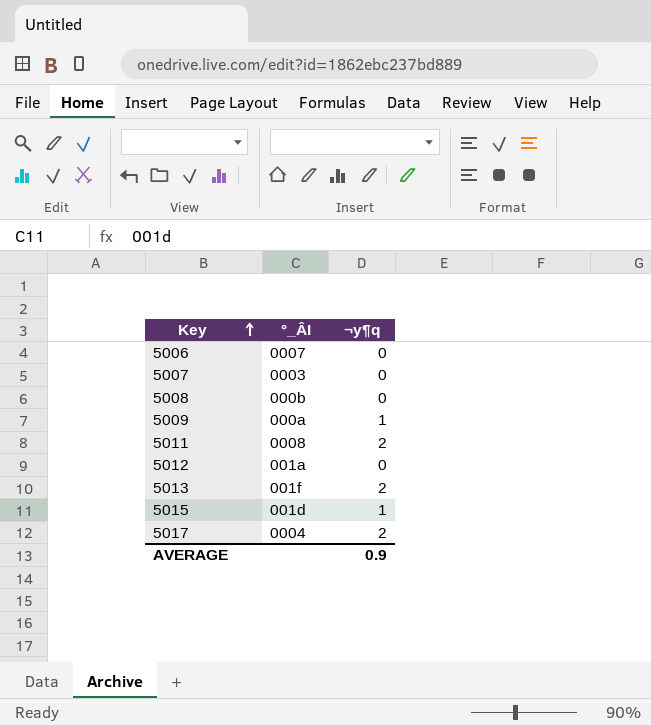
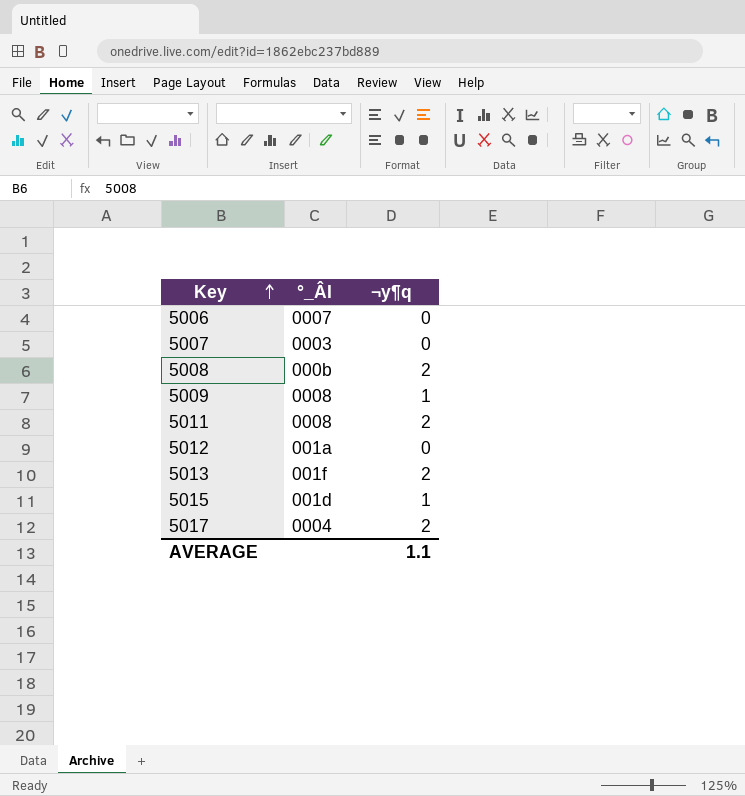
5008 | ¬y¶q: 0 -> 2
5009 | °_ÂI: 000a -> 0008
AVERAGE | ¬y¶q: 0.9 -> 1.1

